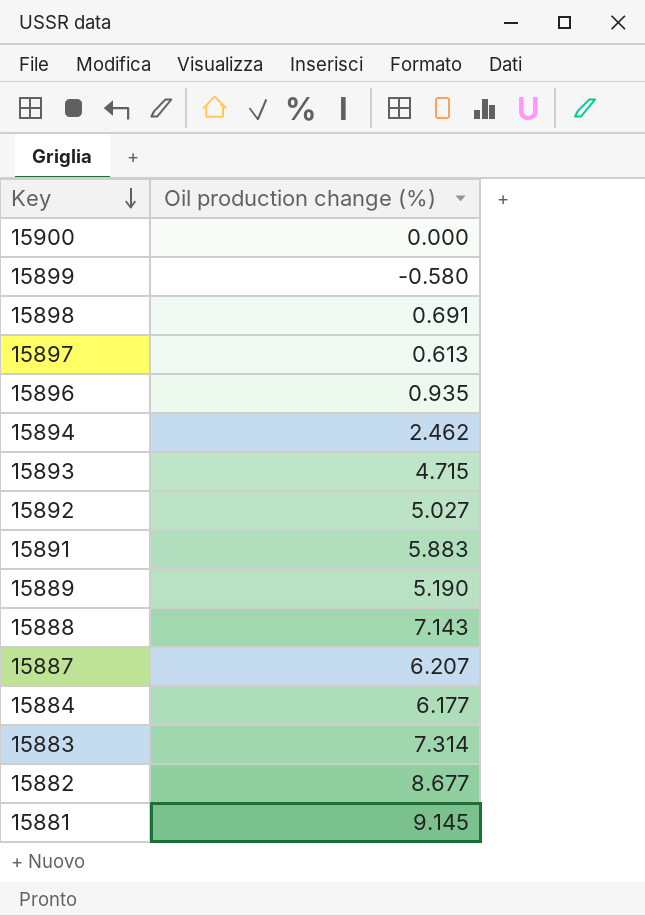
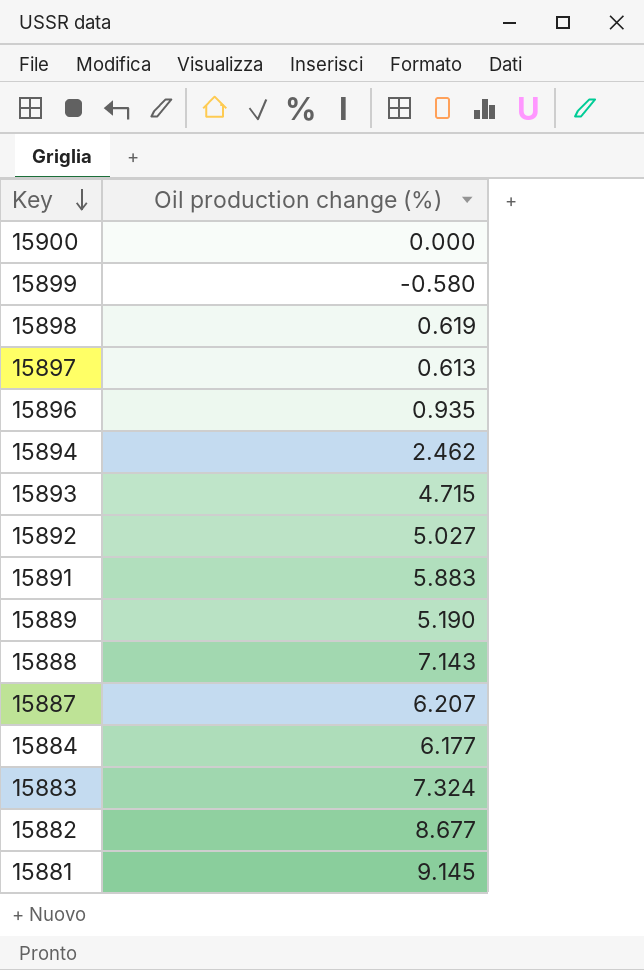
15898 | Oil production change (%): 0.691 -> 0.619
15883 | Oil production change (%): 7.314 -> 7.324

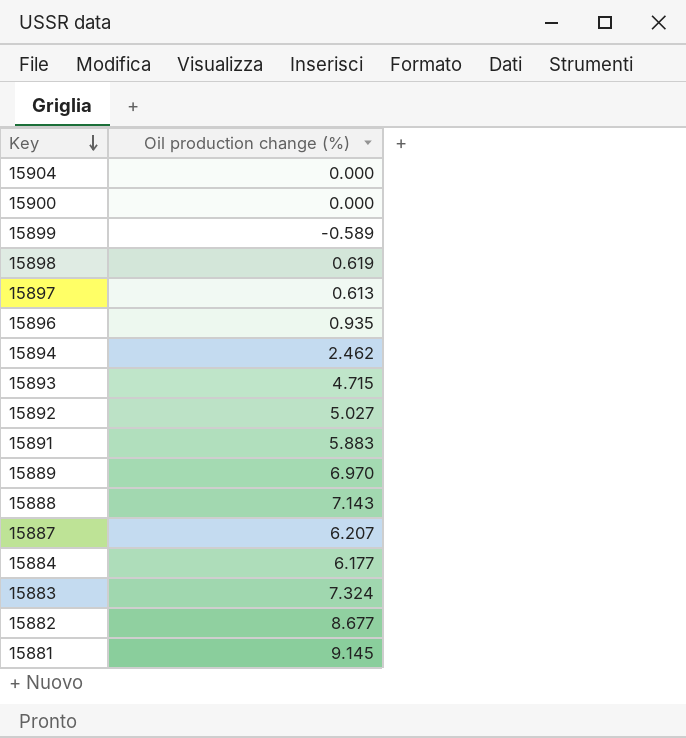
row 15904: none -> 0.000
15899 | Oil production change (%): -0.580 -> -0.589
15889 | Oil production change (%): 5.190 -> 6.970

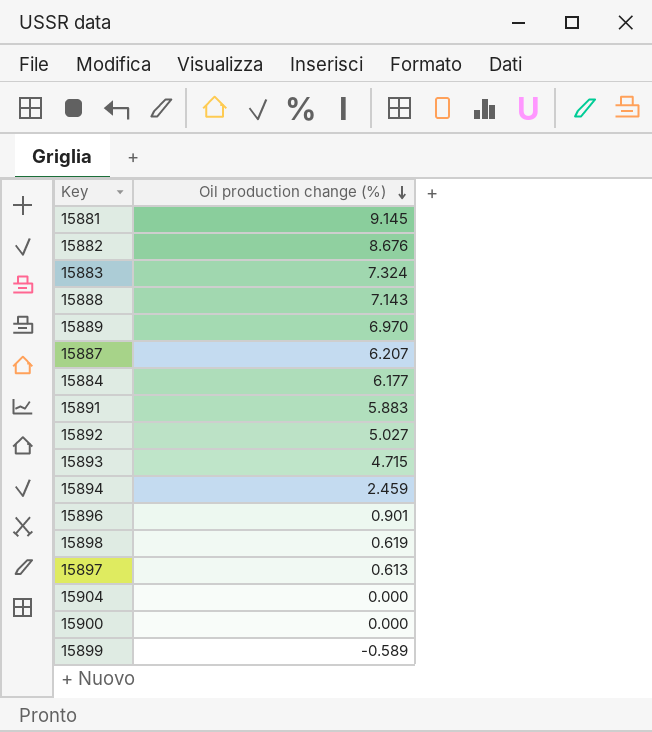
row order: Key descending -> Oil production change (%) descending
15882 | Oil production change (%): 8.677 -> 8.676
15894 | Oil production change (%): 2.462 -> 2.459
15896 | Oil production change (%): 0.935 -> 0.901

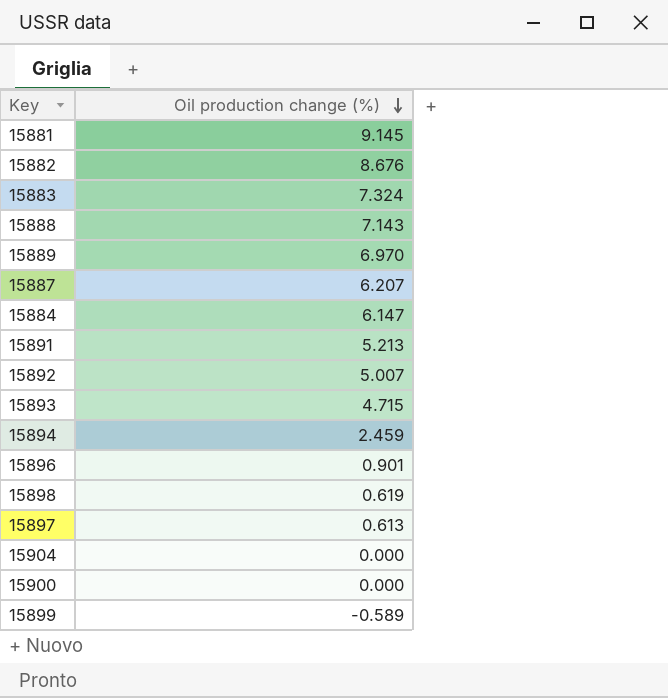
15884 | Oil production change (%): 6.177 -> 6.147
15891 | Oil production change (%): 5.883 -> 5.213
15892 | Oil production change (%): 5.027 -> 5.007

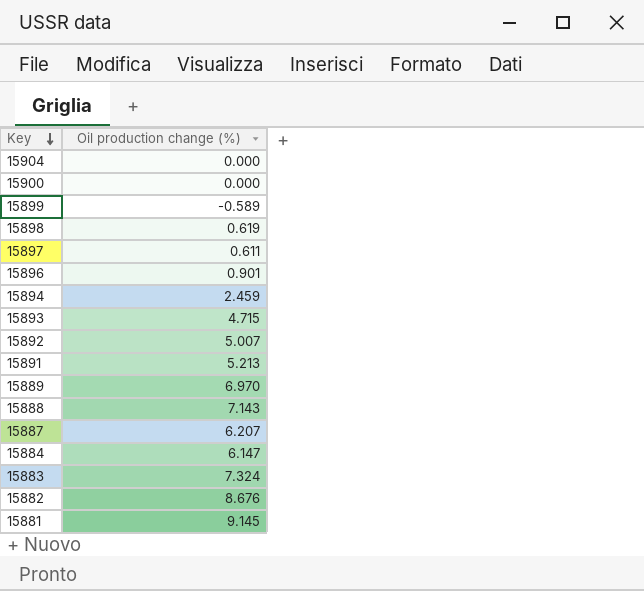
row order: Oil production change (%) descending -> Key descending
15897 | Oil production change (%): 0.613 -> 0.611

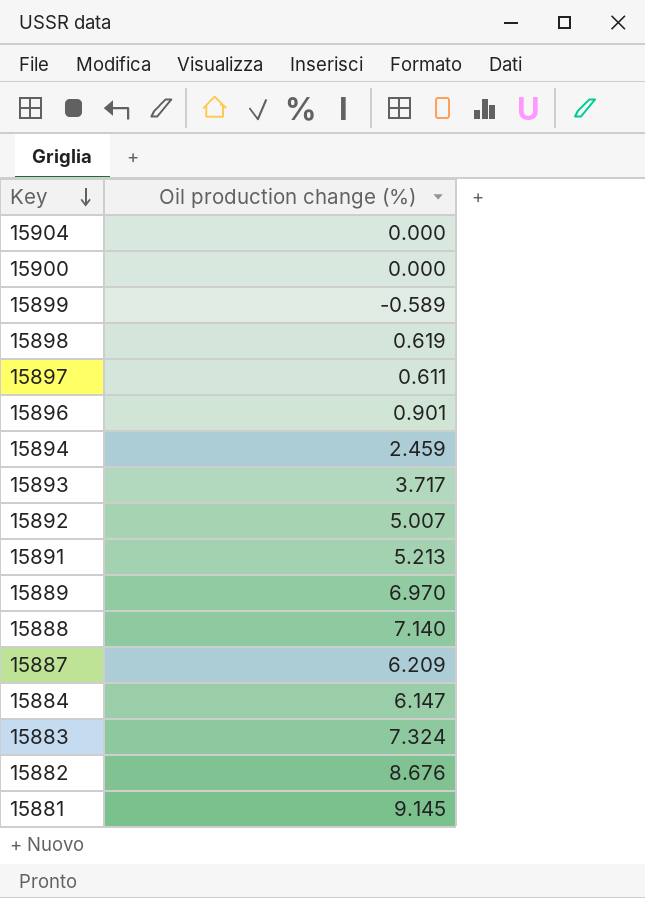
15893 | Oil production change (%): 4.715 -> 3.717
15888 | Oil production change (%): 7.143 -> 7.140
15887 | Oil production change (%): 6.207 -> 6.209

